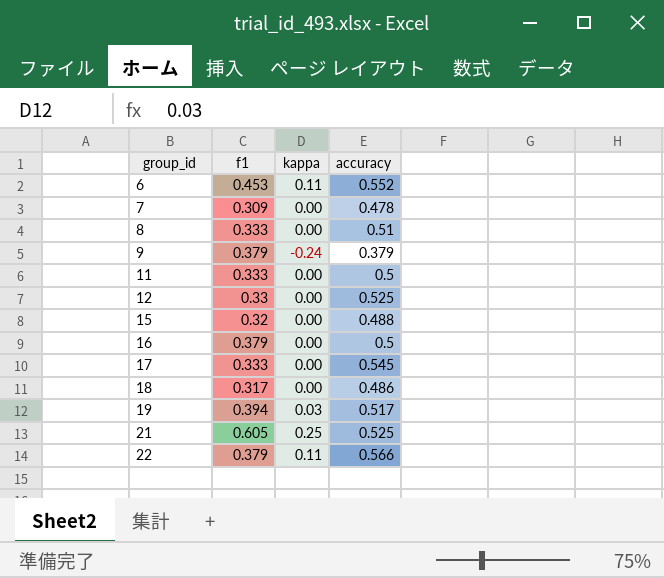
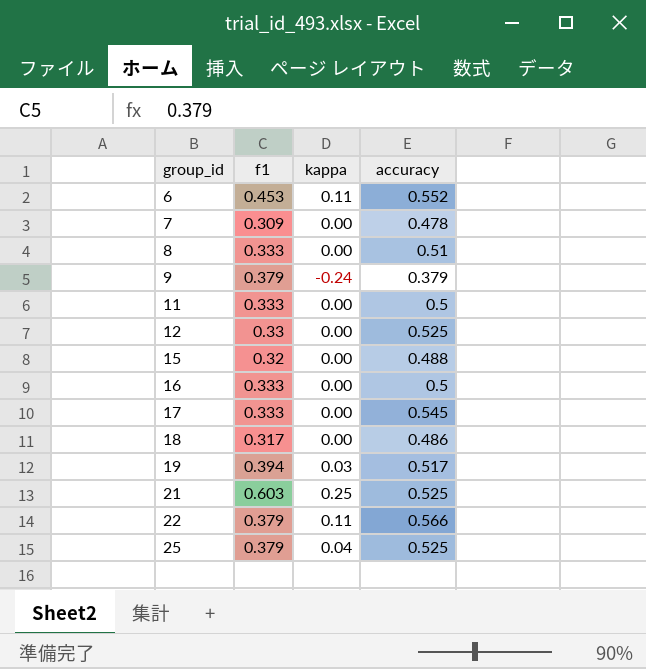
16 | f1: 0.379 -> 0.333
21 | f1: 0.605 -> 0.603
row 25: none -> 0.379 | 0.04 | 0.525

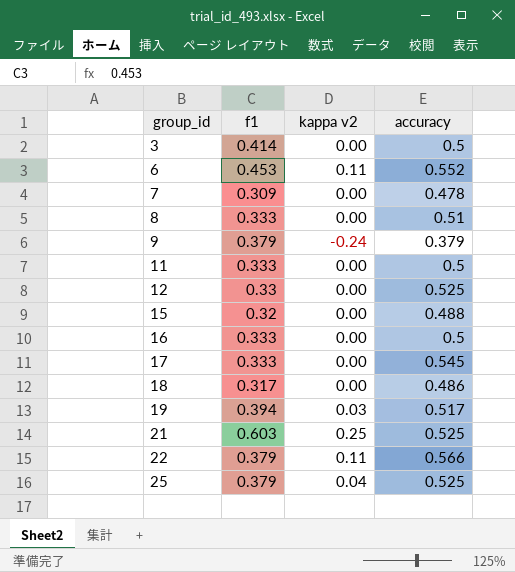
column name: kappa -> kappa v2
row 3: none -> 0.414 | 0.00 | 0.5

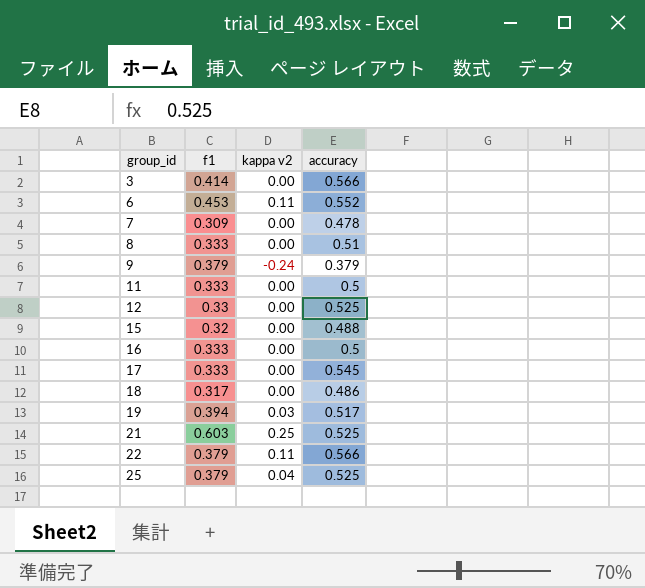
3 | accuracy: 0.5 -> 0.566

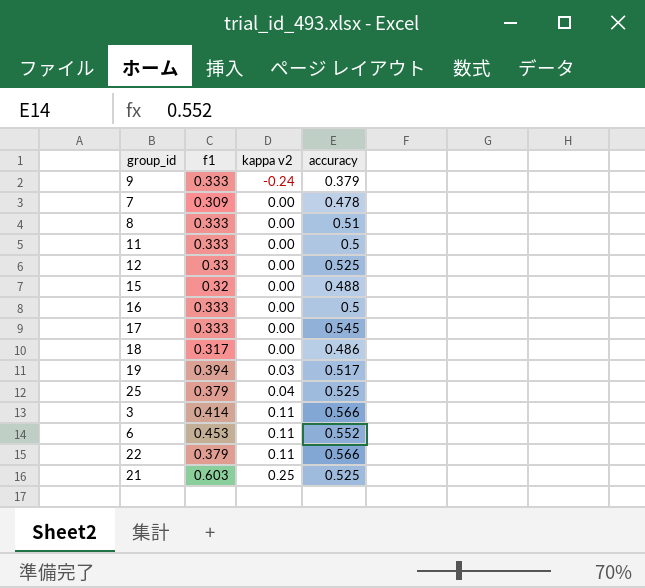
row order: group_id ascending -> kappa v2 ascending
9 | f1: 0.379 -> 0.333
3 | kappa v2: 0.00 -> 0.11

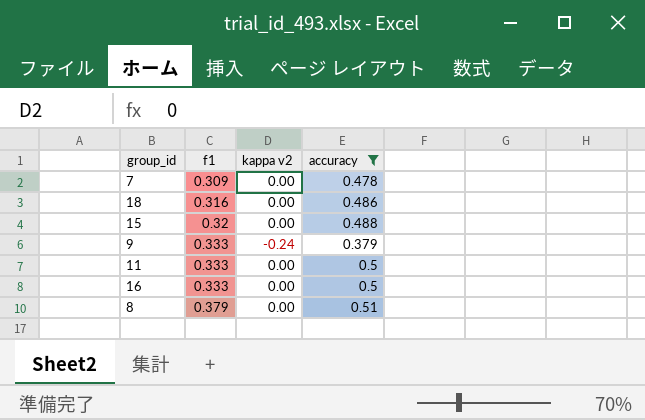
filter: none -> accuracy <= 0.51
row order: kappa v2 ascending -> f1 ascending
18 | f1: 0.317 -> 0.316
8 | f1: 0.333 -> 0.379

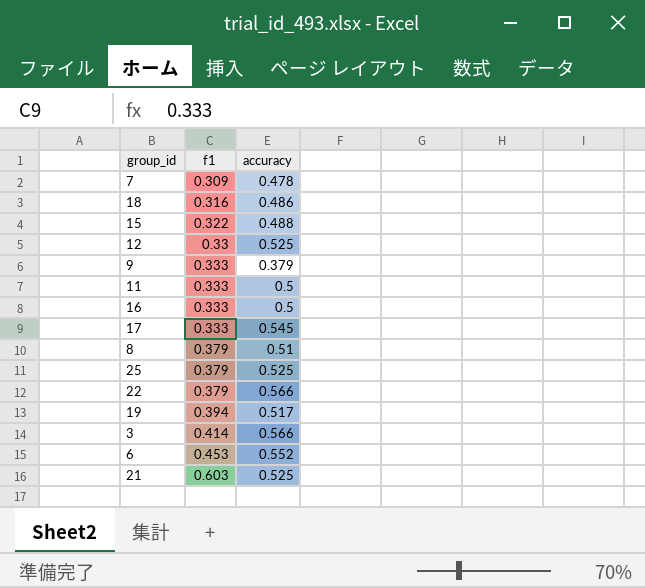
filter: accuracy <= 0.51 -> none
column kappa v2 | position: 3 -> none
15 | f1: 0.32 -> 0.322

